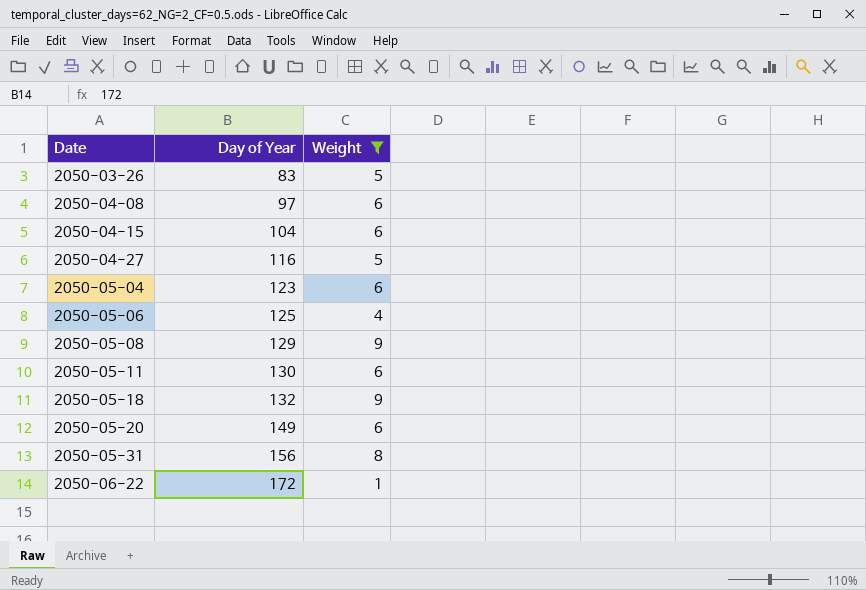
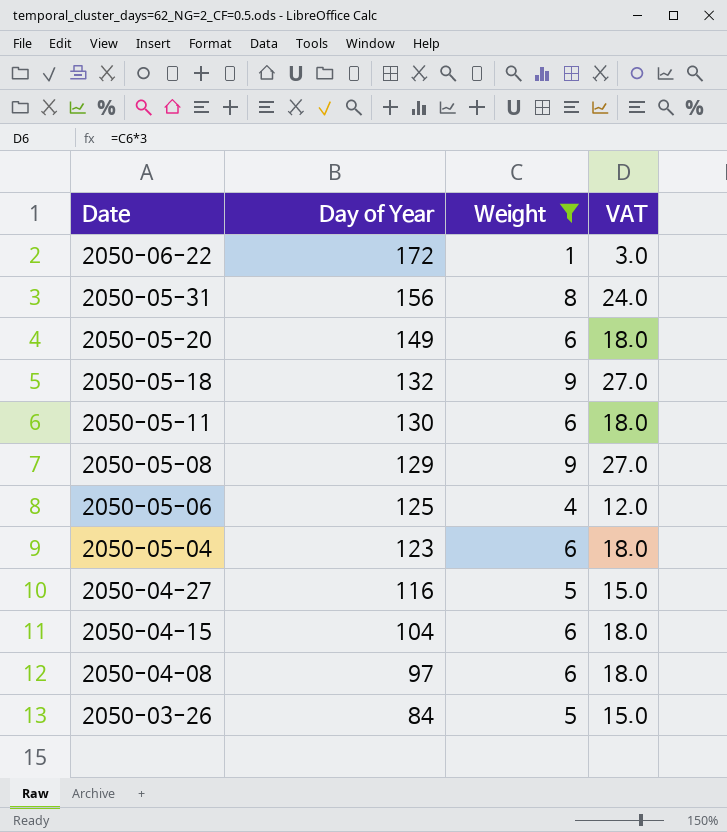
row order: Date ascending -> Date descending
column VAT | formula: none -> [Weight] * 3
2050-03-26 | Day of Year: 83 -> 84

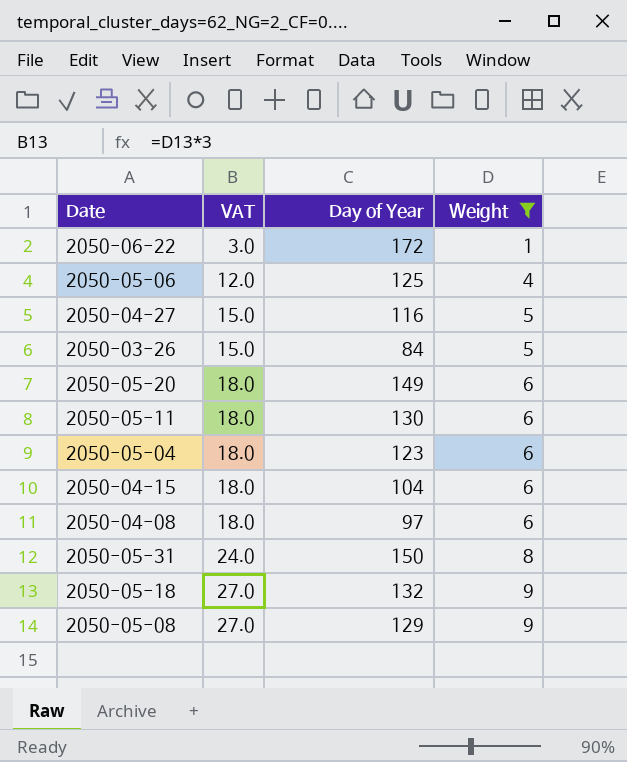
row order: Date descending -> VAT ascending
column VAT | position: 4 -> 2
2050-05-31 | Day of Year: 156 -> 150

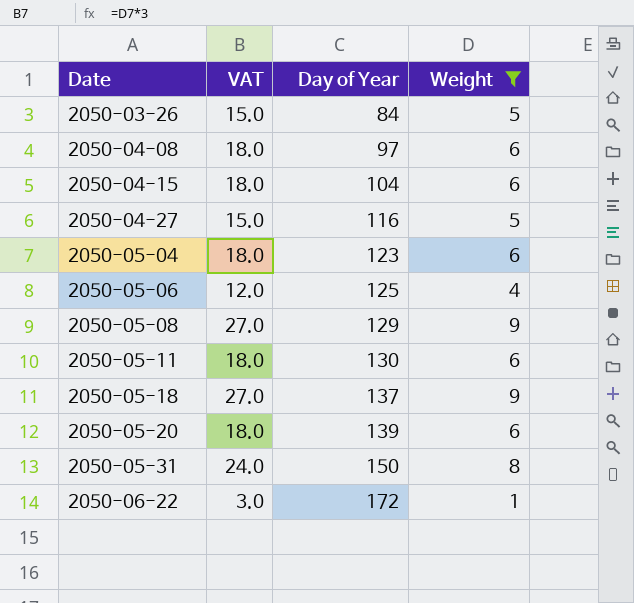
row order: VAT ascending -> Date ascending
2050-05-18 | Day of Year: 132 -> 137
2050-05-20 | Day of Year: 149 -> 139

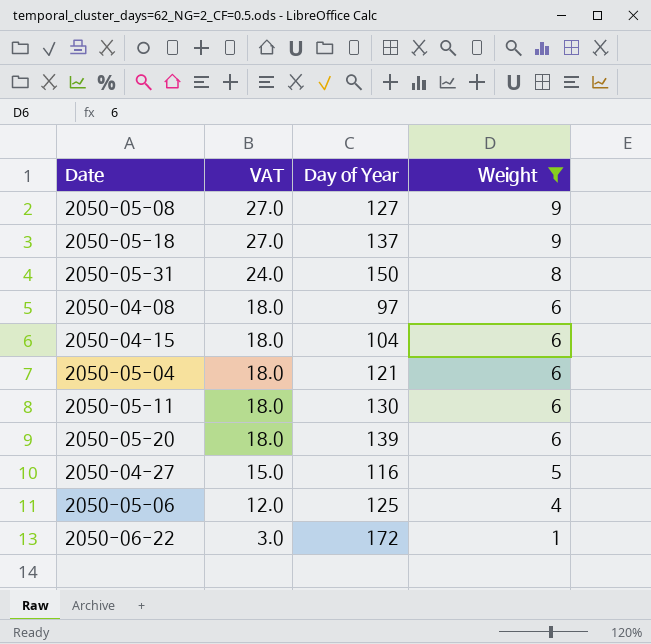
row order: Date ascending -> VAT descending
row 2050-03-26: 15.0 | 84 | 5 -> none
2050-05-08 | Day of Year: 129 -> 127
2050-05-04 | Day of Year: 123 -> 121

